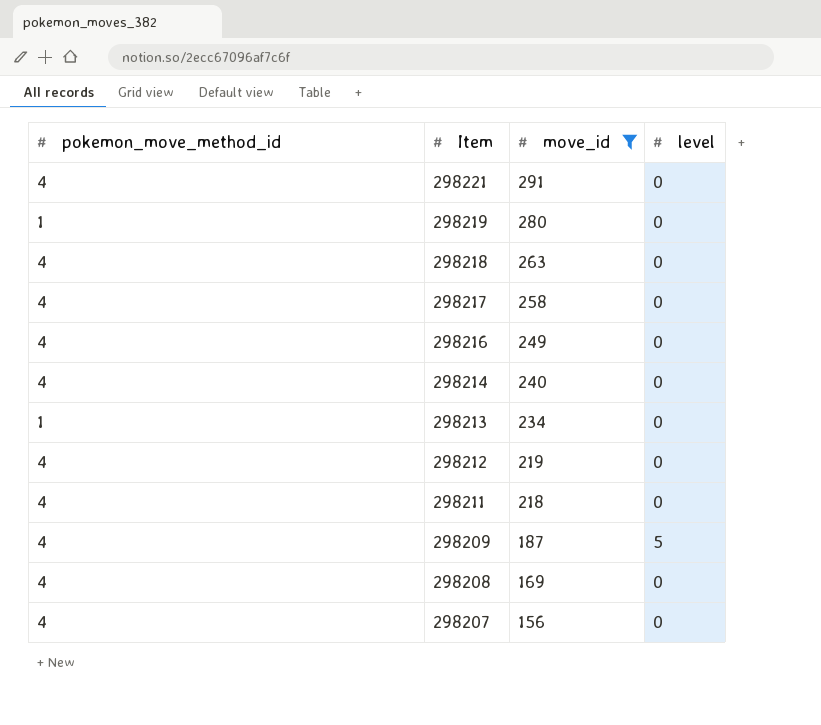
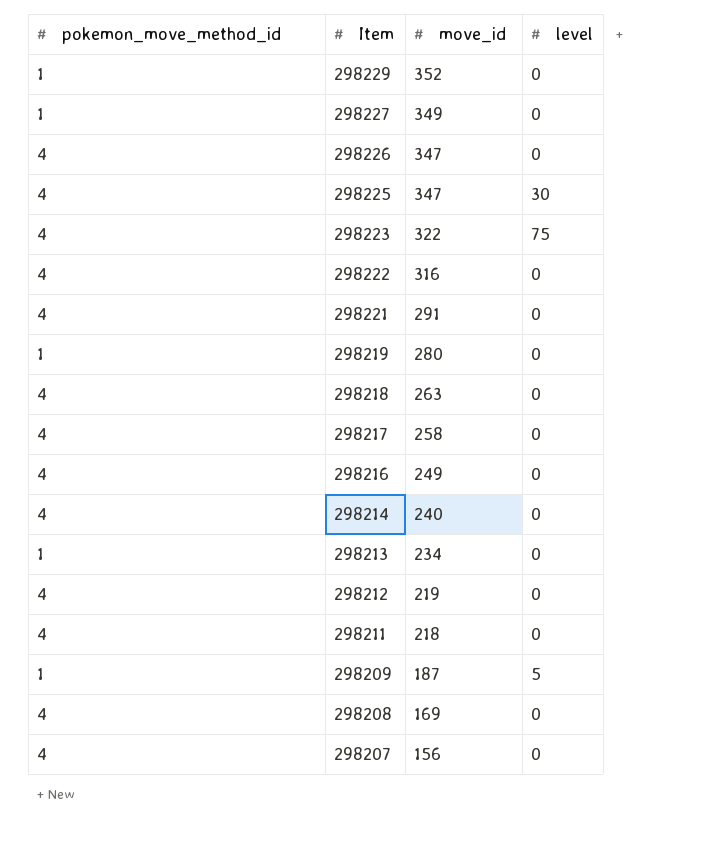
filter: move_id <= 291 -> none
298209 | pokemon_move_method_id: 4 -> 1

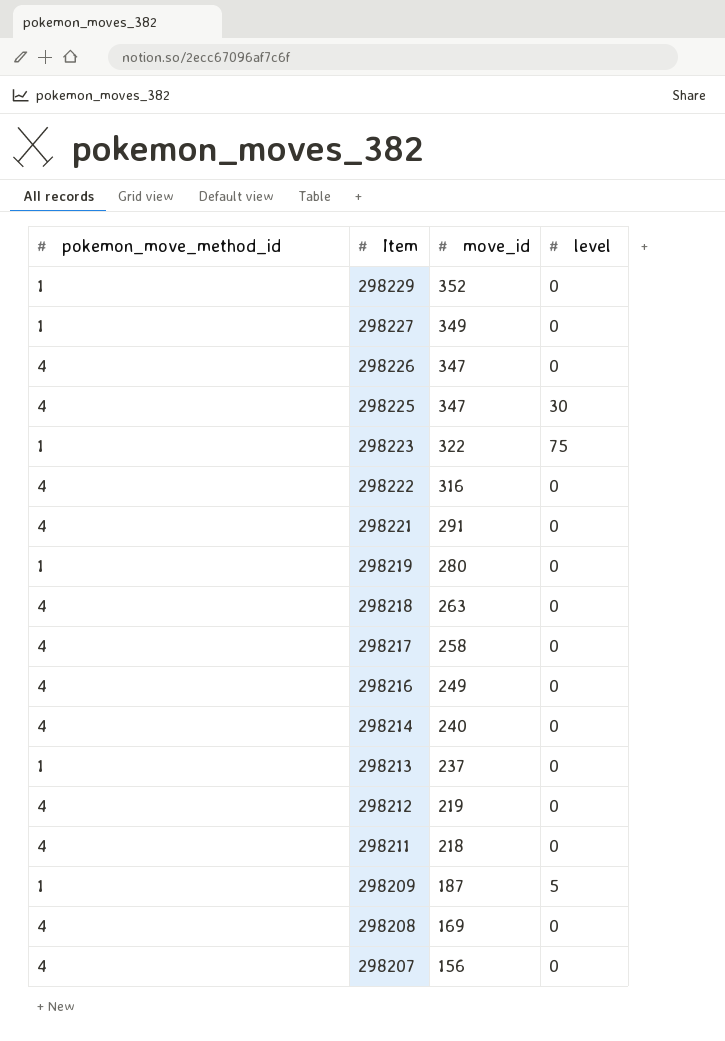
298223 | pokemon_move_method_id: 4 -> 1
298213 | move_id: 234 -> 237

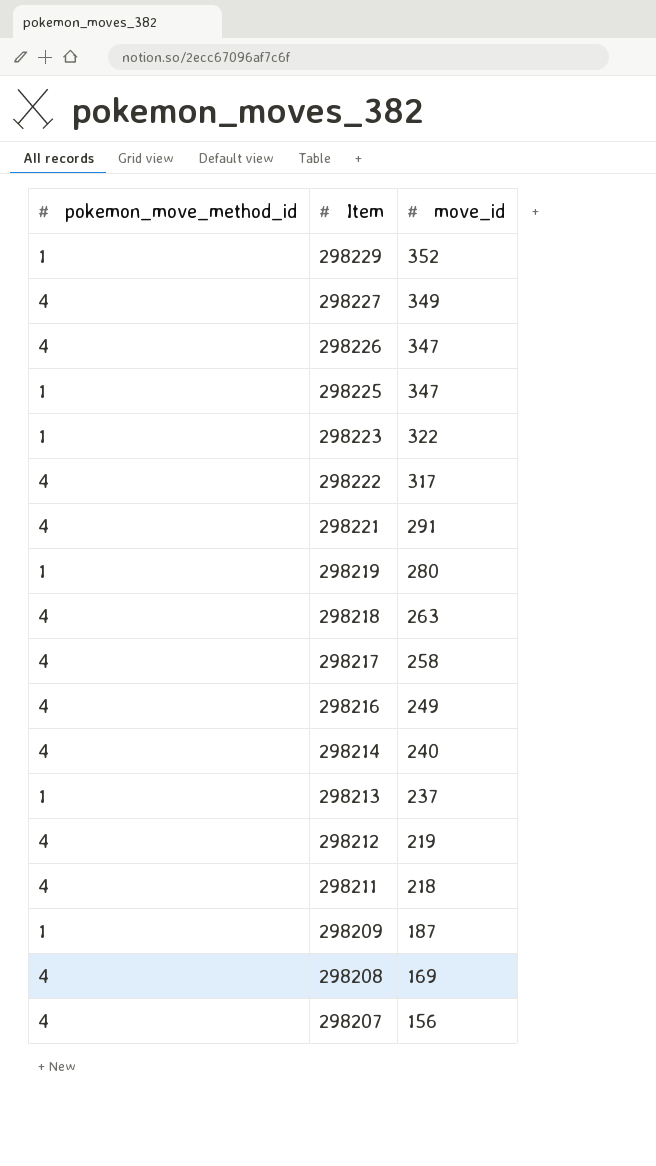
column level | position: 4 -> none
298227 | pokemon_move_method_id: 1 -> 4
298225 | pokemon_move_method_id: 4 -> 1
298222 | move_id: 316 -> 317

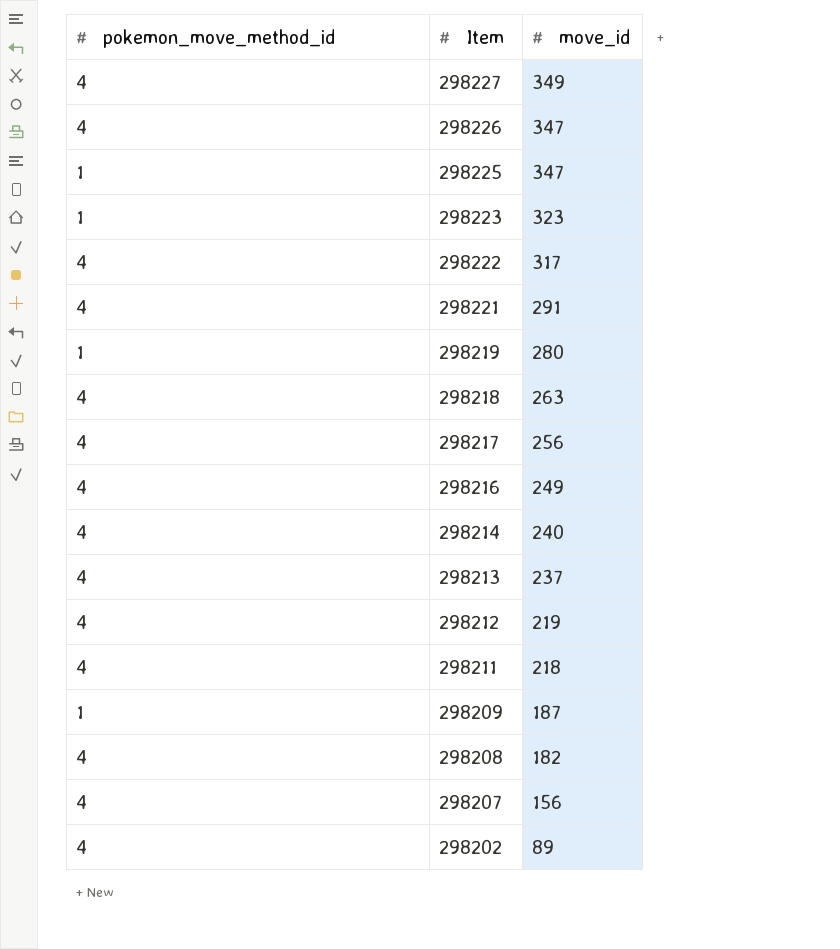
row 298229: 1 | 352 -> none
298223 | move_id: 322 -> 323
298217 | move_id: 258 -> 256
298213 | pokemon_move_method_id: 1 -> 4
298208 | move_id: 169 -> 182
row 298202: none -> 4 | 89

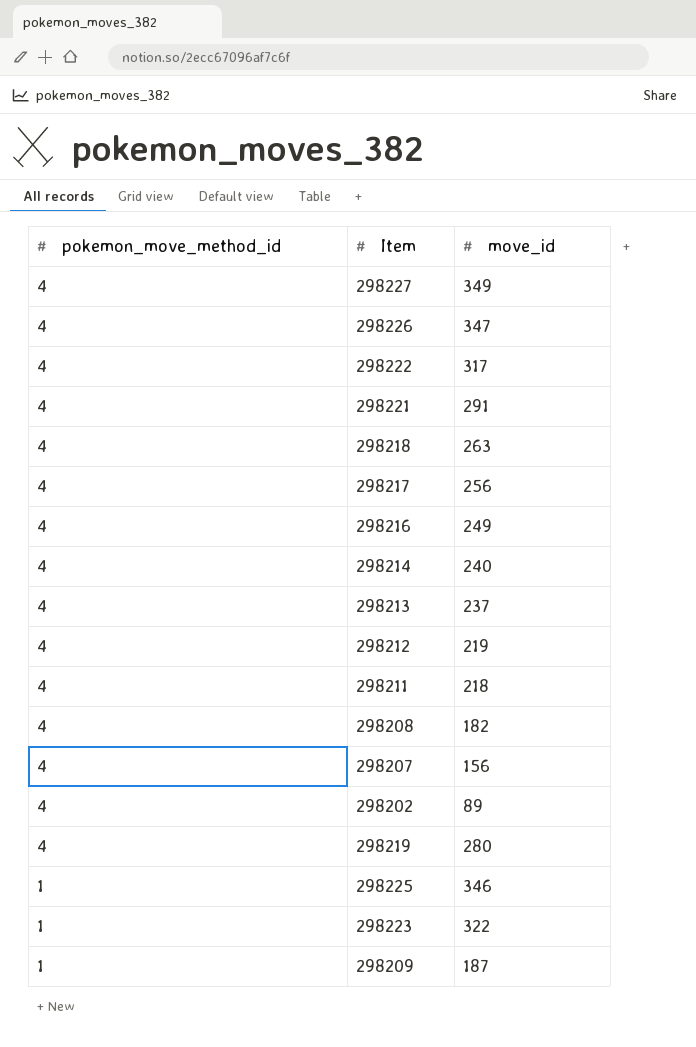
row order: Item descending -> pokemon_move_method_id descending
298219 | pokemon_move_method_id: 1 -> 4
298225 | move_id: 347 -> 346
298223 | move_id: 323 -> 322

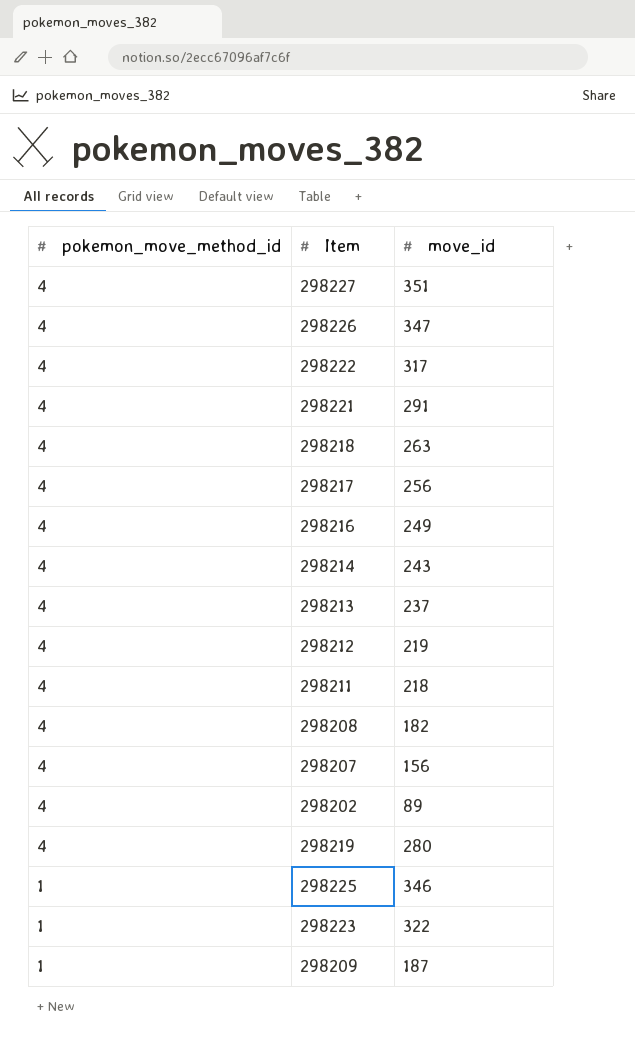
298227 | move_id: 349 -> 351
298214 | move_id: 240 -> 243

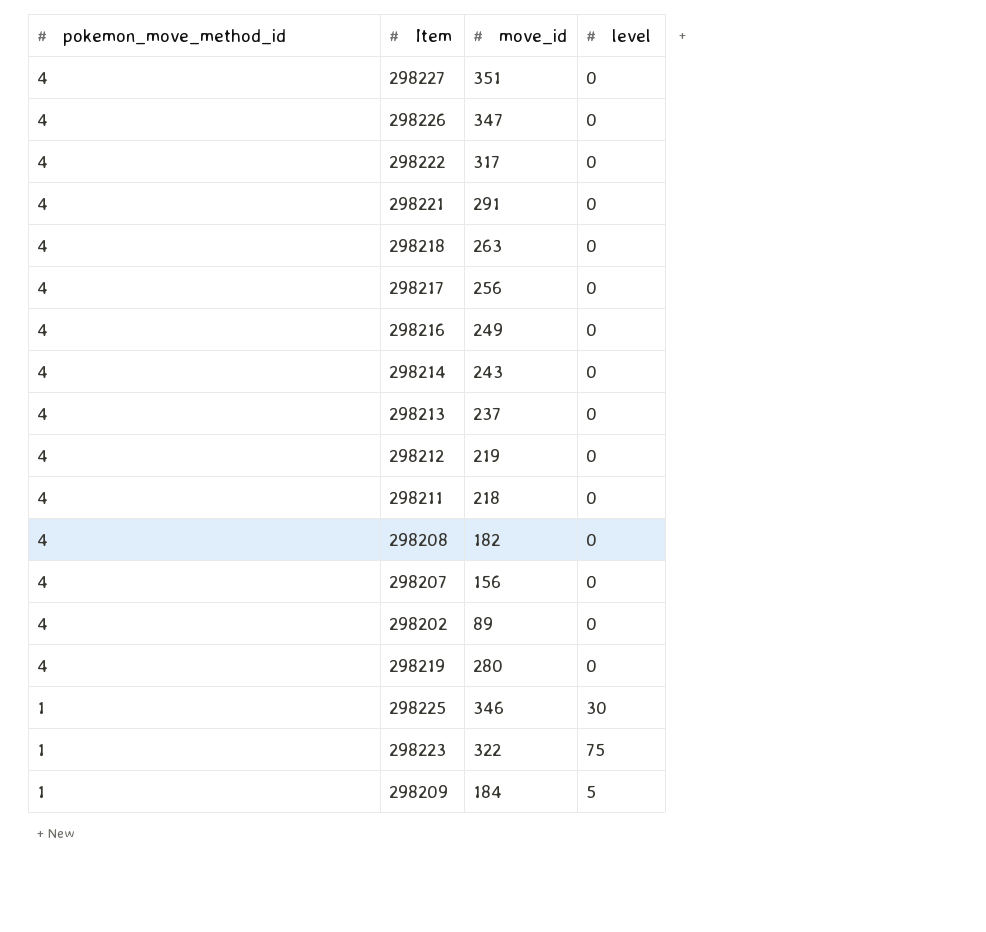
column level | position: none -> 4
298209 | move_id: 187 -> 184

